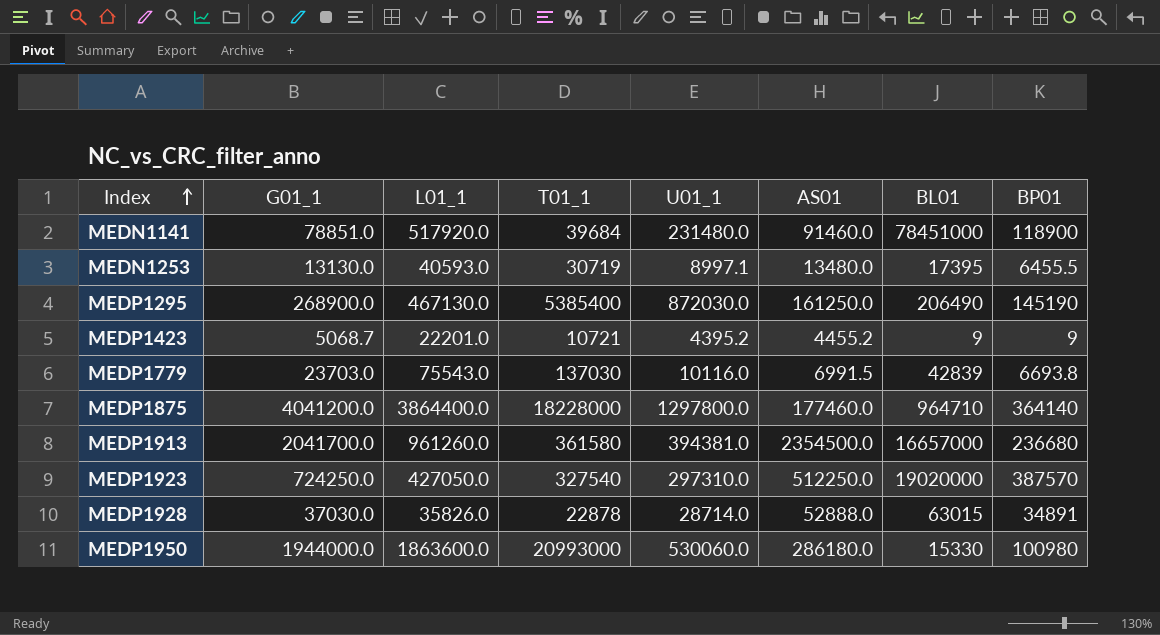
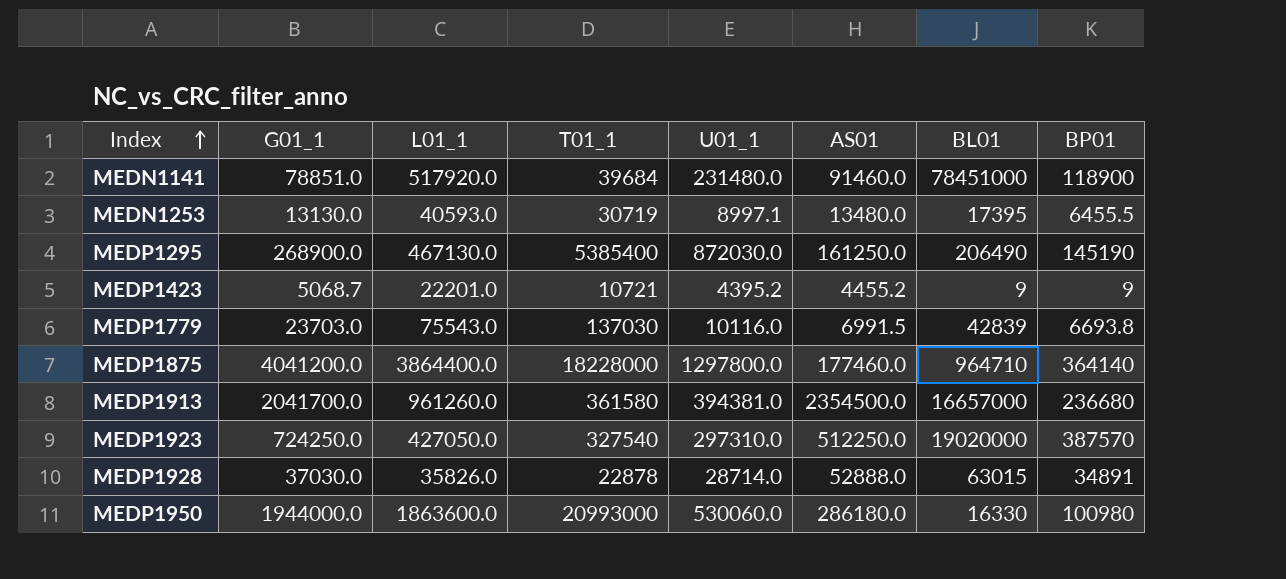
MEDP1950 | BL01: 15330 -> 16330

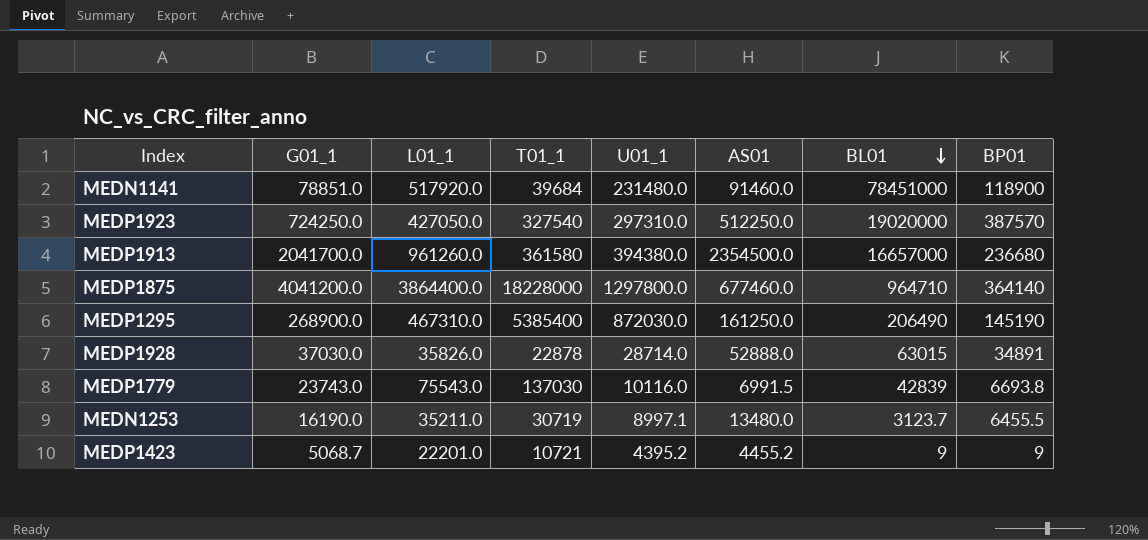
row order: Index ascending -> BL01 descending
row MEDP1950: 1944000.0 | 1863600.0 | 20993000 | 530060.0 | 286180.0 | 16330 | 100980 -> none
MEDP1913 | U01_1: 394381.0 -> 394380.0
MEDP1875 | AS01: 177460.0 -> 677460.0
MEDP1295 | L01_1: 467130.0 -> 467310.0
MEDP1779 | G01_1: 23703.0 -> 23743.0
MEDN1253 | G01_1: 13130.0 -> 16190.0
MEDN1253 | L01_1: 40593.0 -> 35211.0
MEDN1253 | BL01: 17395 -> 3123.7

